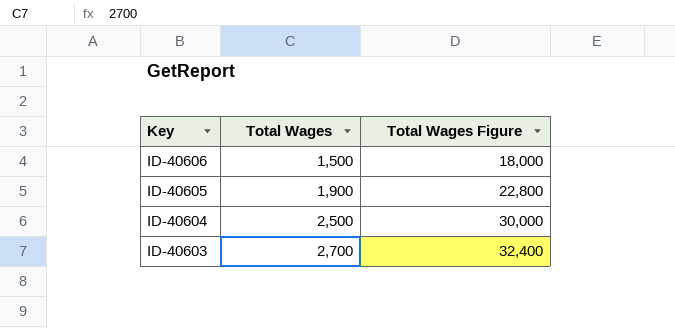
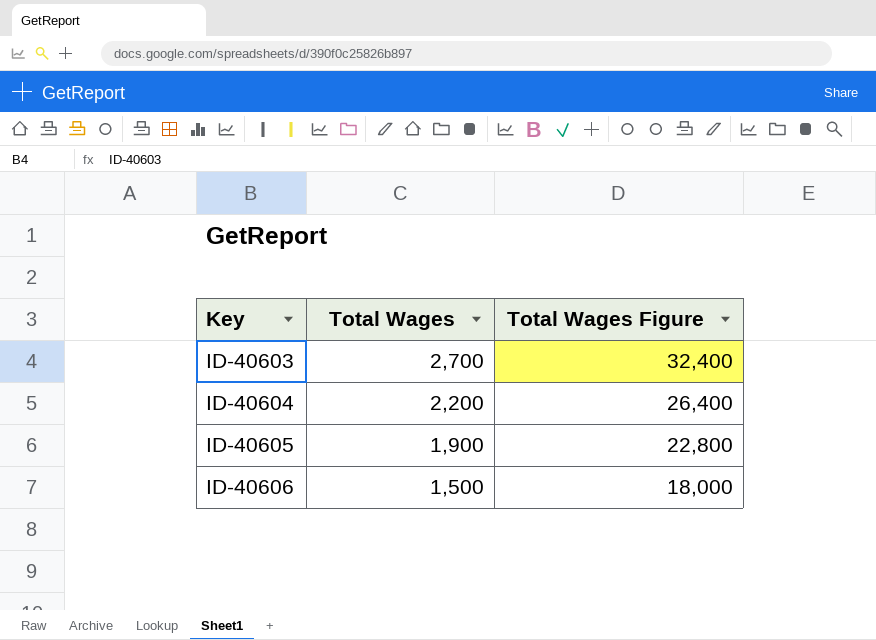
row order: Key descending -> Key ascending
ID-40604 | Total Wages: 2,500 -> 2,200
ID-40604 | Total Wages Figure: 30,000 -> 26,400

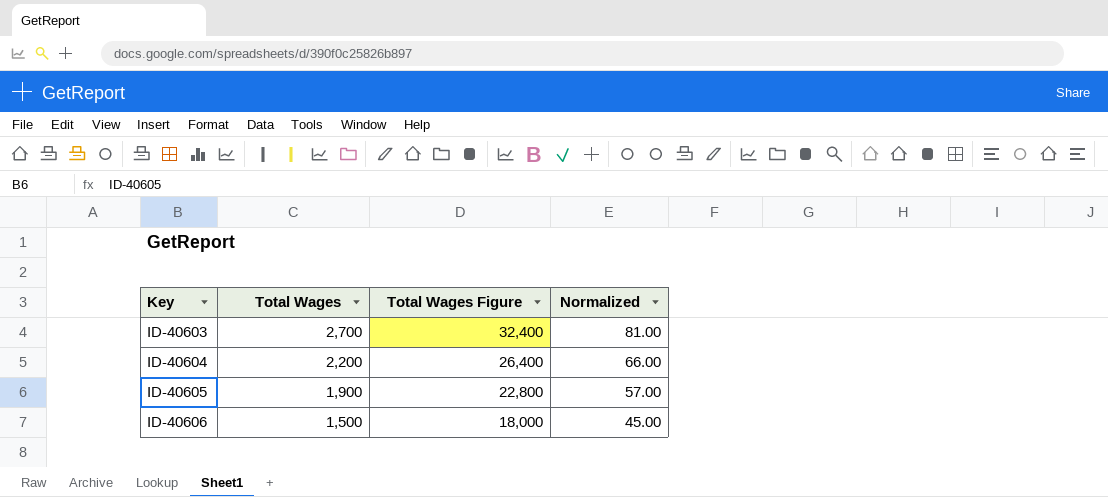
column Normalized | formula: none -> [Total Wages] * 0.03

